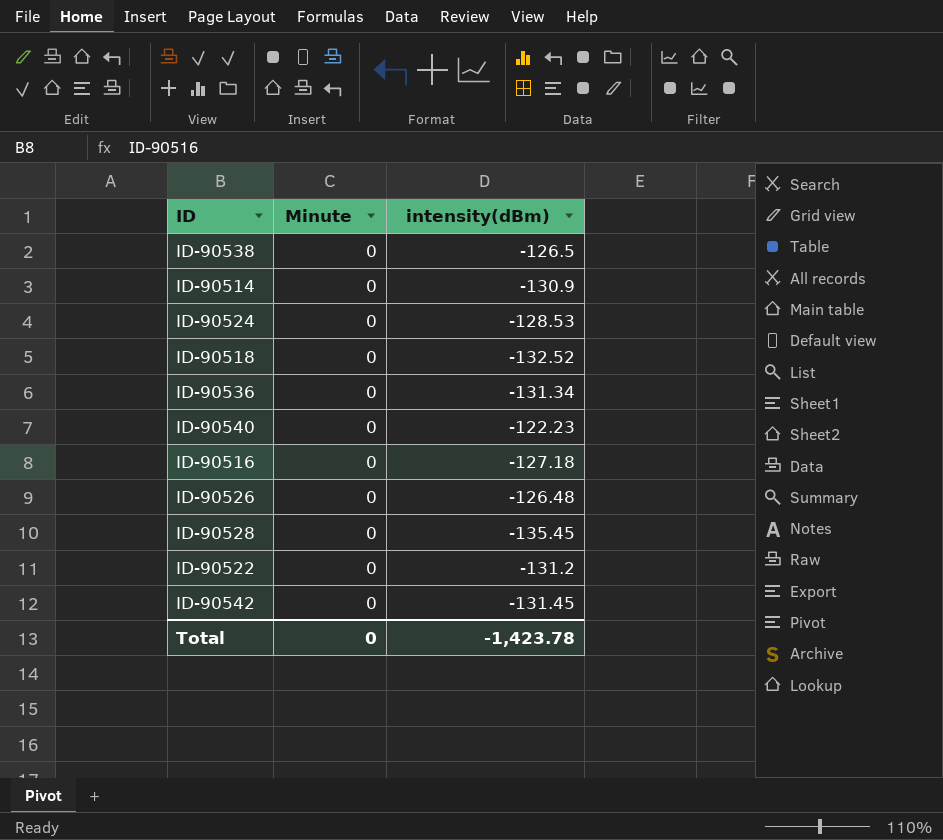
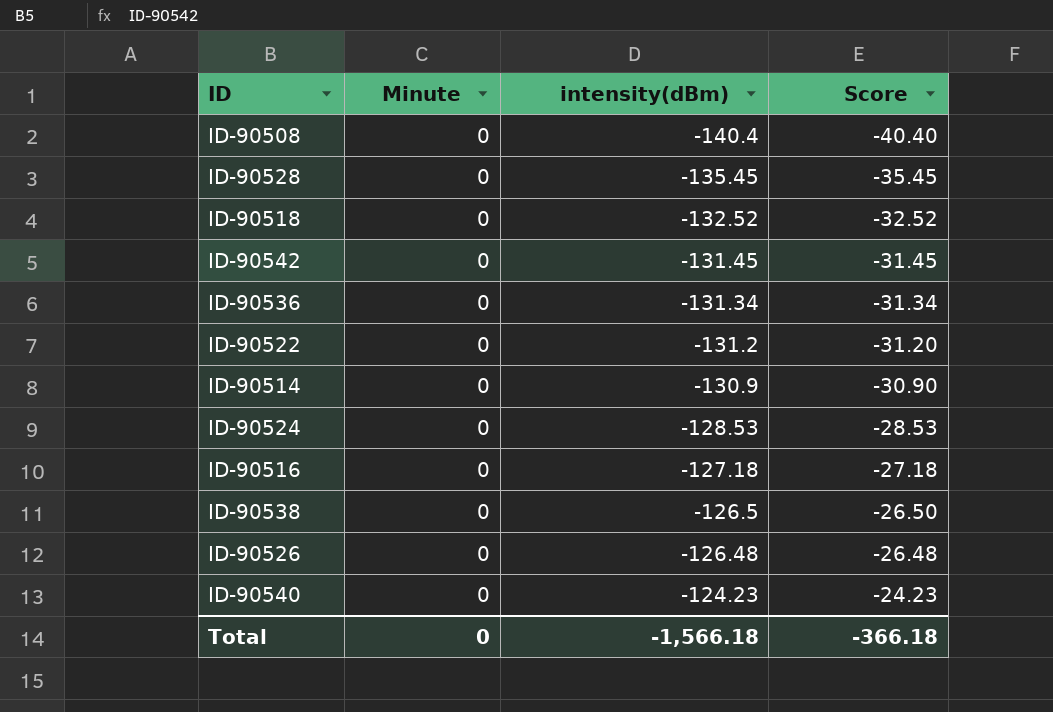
row order: none -> intensity(dBm) ascending
column Score | formula: none -> [intensity(dBm)] + 100
row ID-90508: none -> 0 | -140.4 | -40.40
ID-90540 | intensity(dBm): -122.23 -> -124.23
Total | intensity(dBm): -1,423.78 -> -1,566.18

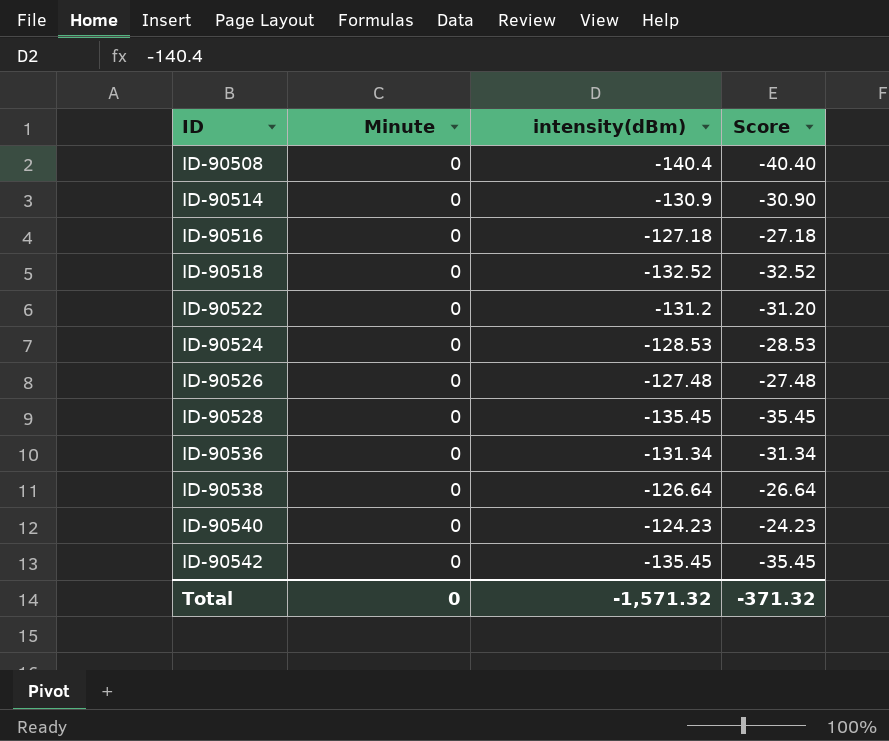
row order: intensity(dBm) ascending -> ID ascending
ID-90526 | intensity(dBm): -126.48 -> -127.48
ID-90526 | Score: -26.48 -> -27.48
ID-90538 | intensity(dBm): -126.5 -> -126.64
ID-90538 | Score: -26.50 -> -26.64
ID-90542 | intensity(dBm): -131.45 -> -135.45
ID-90542 | Score: -31.45 -> -35.45
Total | intensity(dBm): -1,566.18 -> -1,571.32
Total | Score: -366.18 -> -371.32

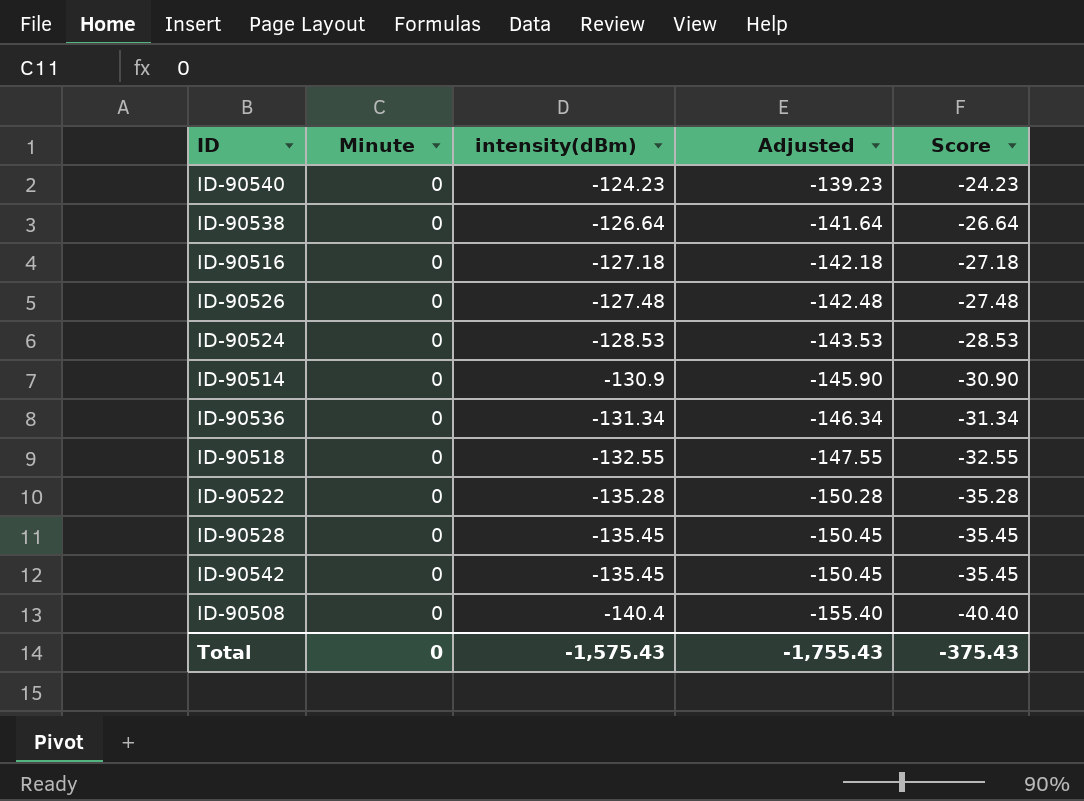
row order: ID ascending -> intensity(dBm) descending
column Adjusted | formula: none -> [intensity(dBm)] - 15
ID-90518 | intensity(dBm): -132.52 -> -132.55
ID-90518 | Score: -32.52 -> -32.55
ID-90522 | intensity(dBm): -131.2 -> -135.28
ID-90522 | Score: -31.20 -> -35.28
Total | intensity(dBm): -1,571.32 -> -1,575.43
Total | Score: -371.32 -> -375.43

